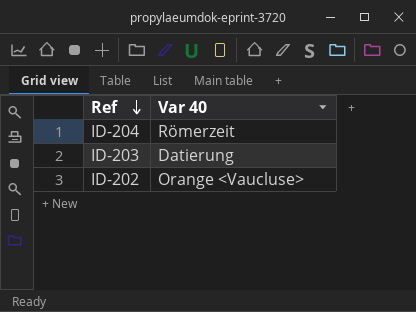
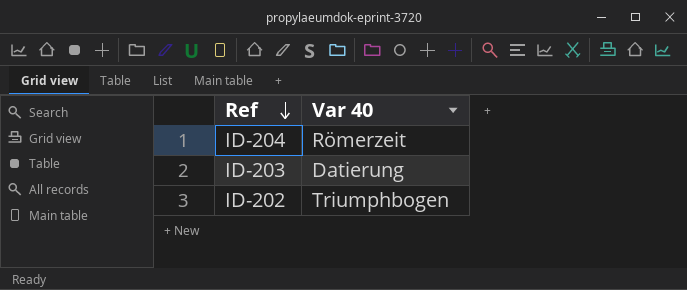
ID-202 | Var 40: Orange <Vaucluse> -> Triumphbogen

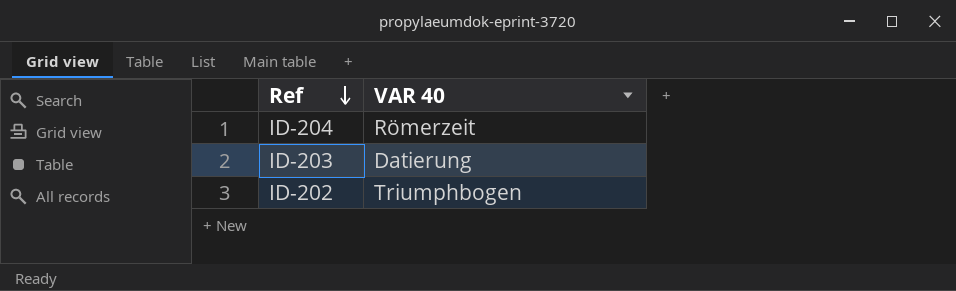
column name: Var 40 -> VAR 40

